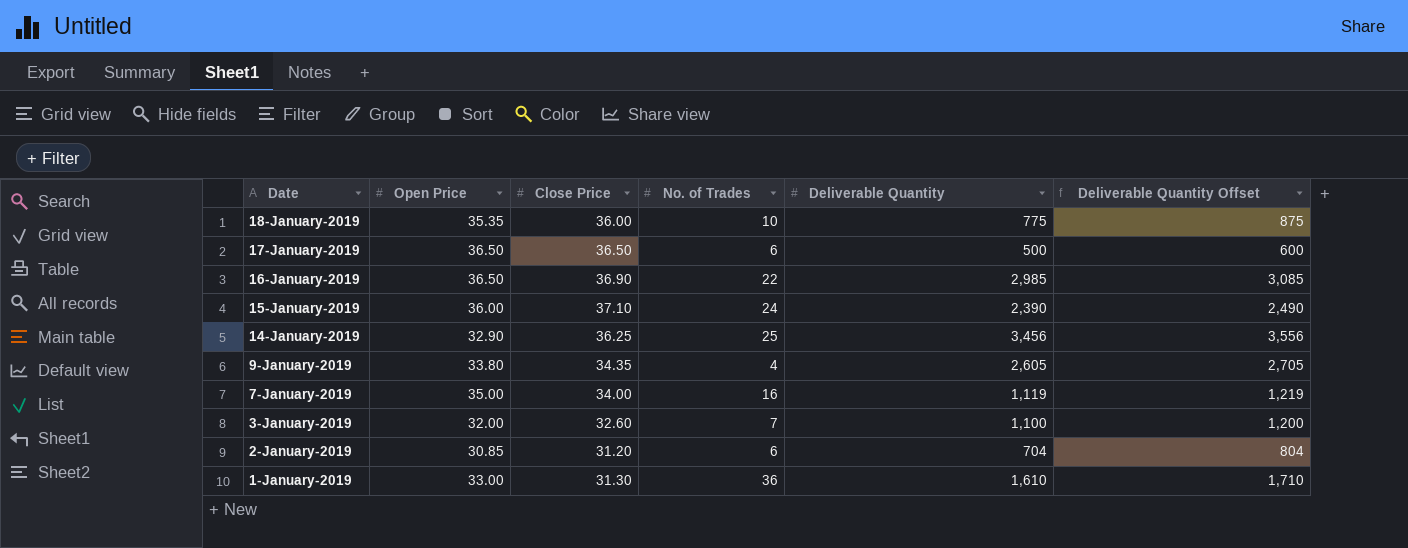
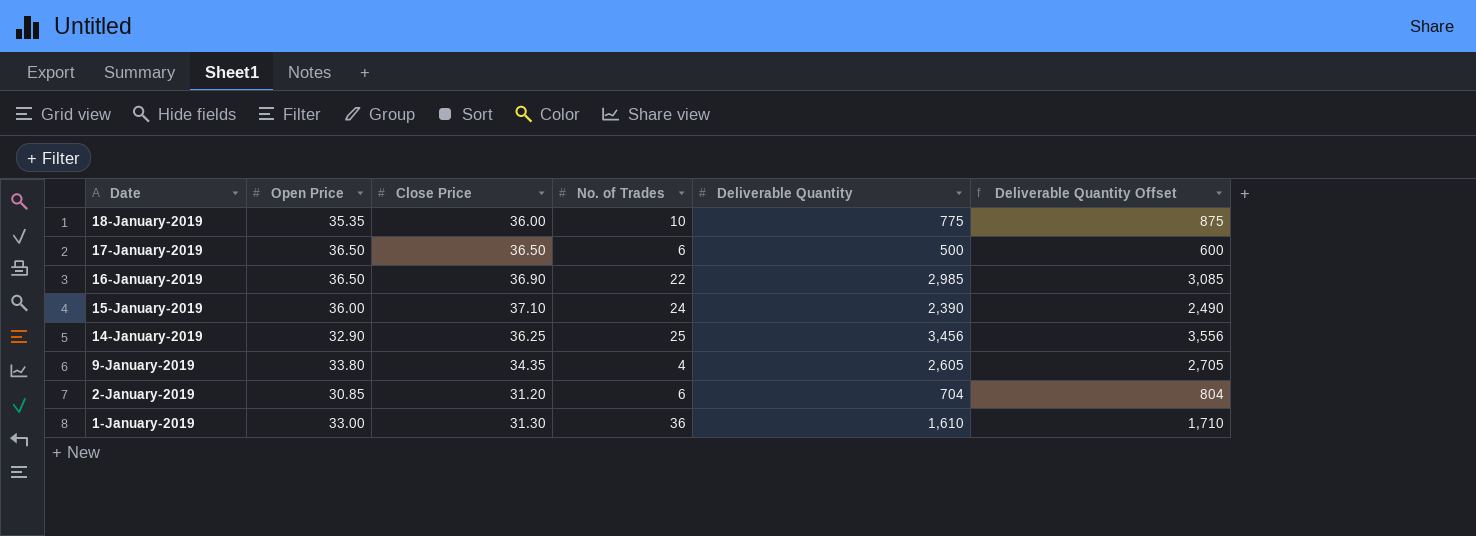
row 7-January-2019: 35.00 | 34.00 | 16 | 1,119 | 1,219 -> none
row 3-January-2019: 32.00 | 32.60 | 7 | 1,100 | 1,200 -> none

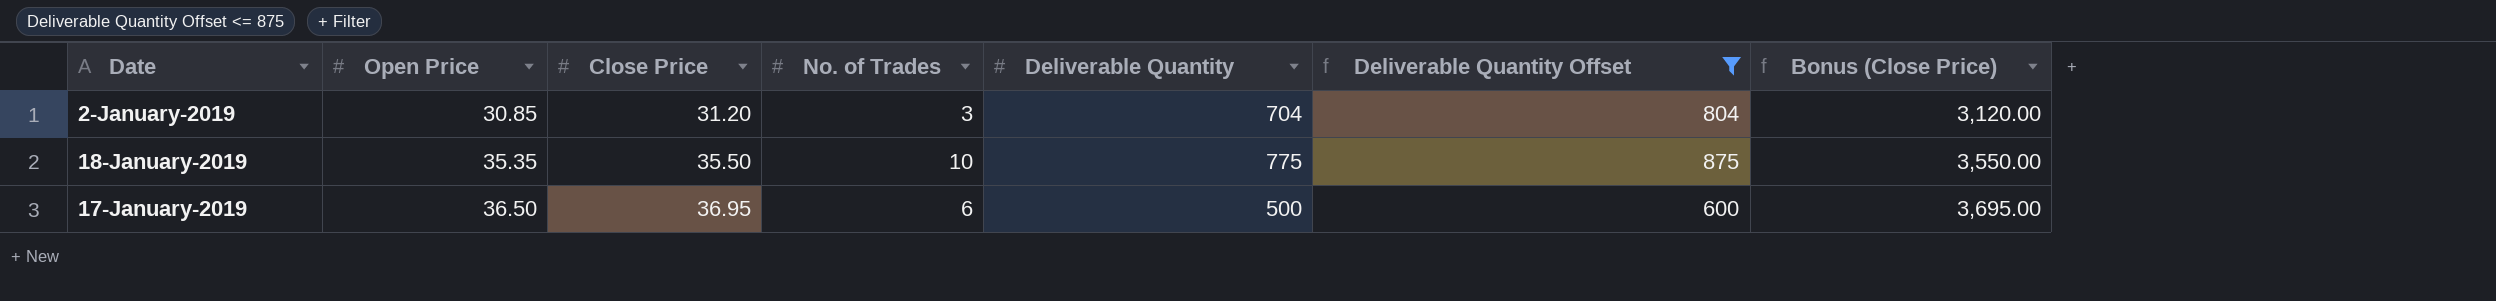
filter: none -> Deliverable Quantity Offset <= 875
row order: Date descending -> Open Price ascending
column Bonus (Close Price) | formula: none -> [Close Price] * 100
2-January-2019 | No. of Trades: 6 -> 3
18-January-2019 | Close Price: 36.00 -> 35.50
17-January-2019 | Close Price: 36.50 -> 36.95

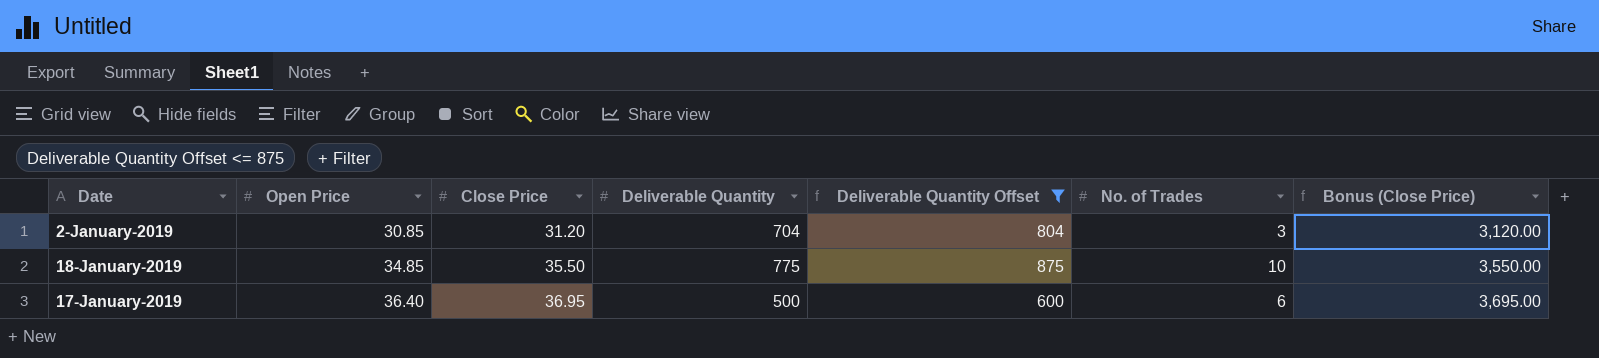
column No. of Trades | position: 4 -> 6
18-January-2019 | Open Price: 35.35 -> 34.85
17-January-2019 | Open Price: 36.50 -> 36.40

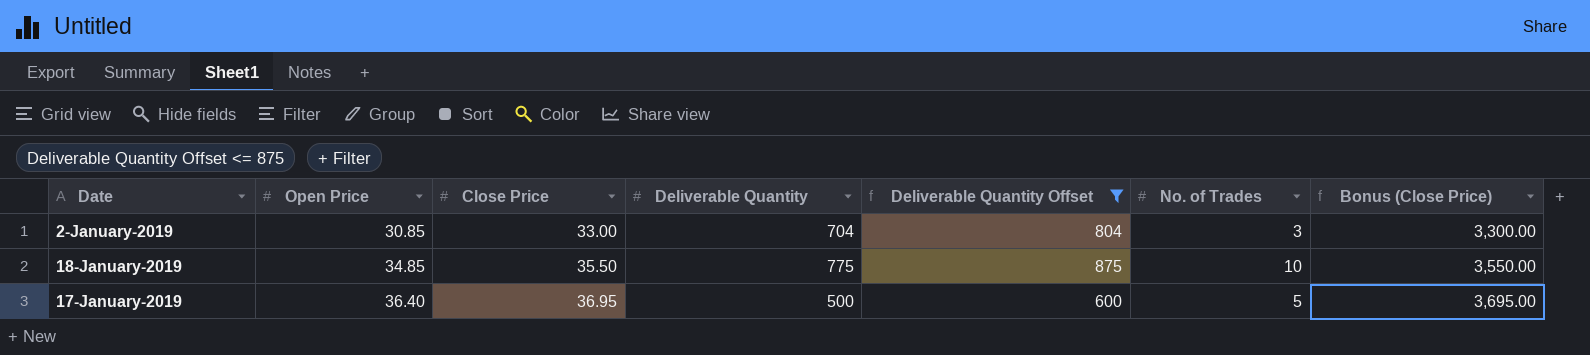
2-January-2019 | Close Price: 31.20 -> 33.00
2-January-2019 | Bonus (Close Price): 3,120.00 -> 3,300.00
17-January-2019 | No. of Trades: 6 -> 5

